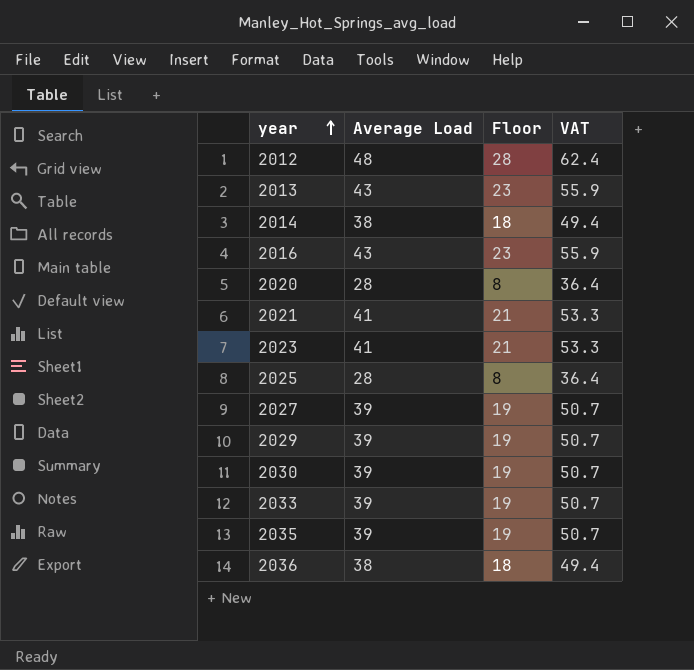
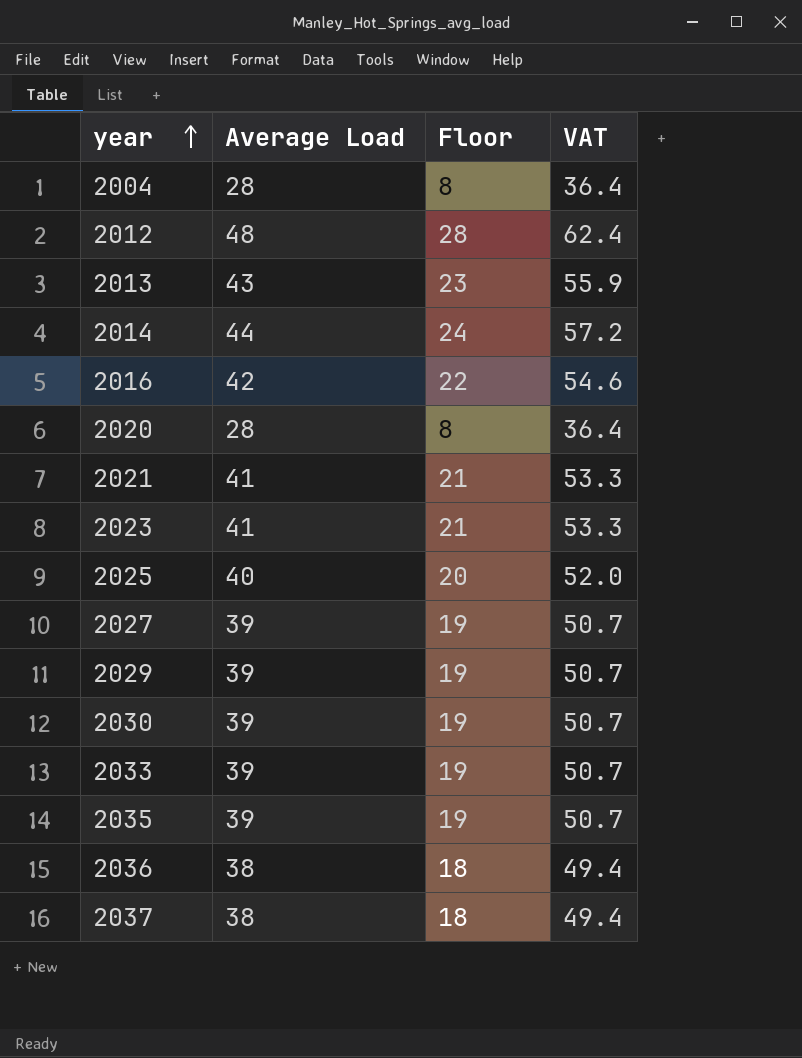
row 2004: none -> 28 | 8 | 36.4
2014 | Average Load: 38 -> 44
2014 | Floor: 18 -> 24
2014 | VAT: 49.4 -> 57.2
2016 | Average Load: 43 -> 42
2016 | Floor: 23 -> 22
2016 | VAT: 55.9 -> 54.6
2025 | Average Load: 28 -> 40
2025 | Floor: 8 -> 20
2025 | VAT: 36.4 -> 52.0
row 2037: none -> 38 | 18 | 49.4

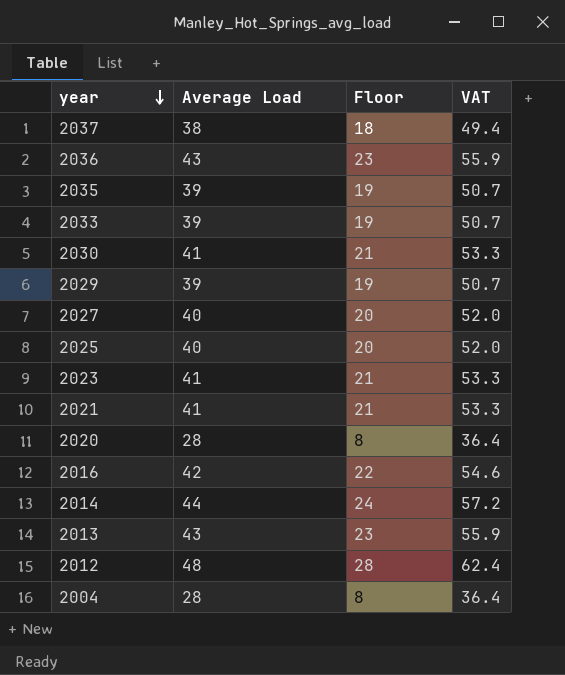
row order: year ascending -> year descending
2036 | Average Load: 38 -> 43
2036 | Floor: 18 -> 23
2036 | VAT: 49.4 -> 55.9
2030 | Average Load: 39 -> 41
2030 | Floor: 19 -> 21
2030 | VAT: 50.7 -> 53.3
2027 | Average Load: 39 -> 40
2027 | Floor: 19 -> 20
2027 | VAT: 50.7 -> 52.0

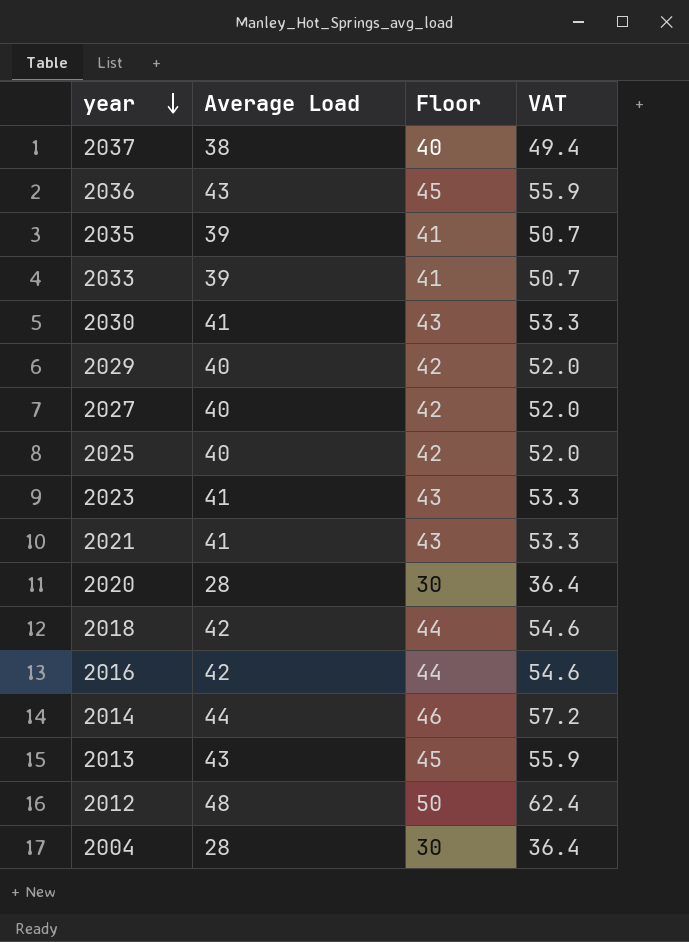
column Floor | formula: [Average Load] - 20 -> [Average Load] + 2
2029 | Average Load: 39 -> 40
2029 | VAT: 50.7 -> 52.0
row 2018: none -> 42 | 44 | 54.6

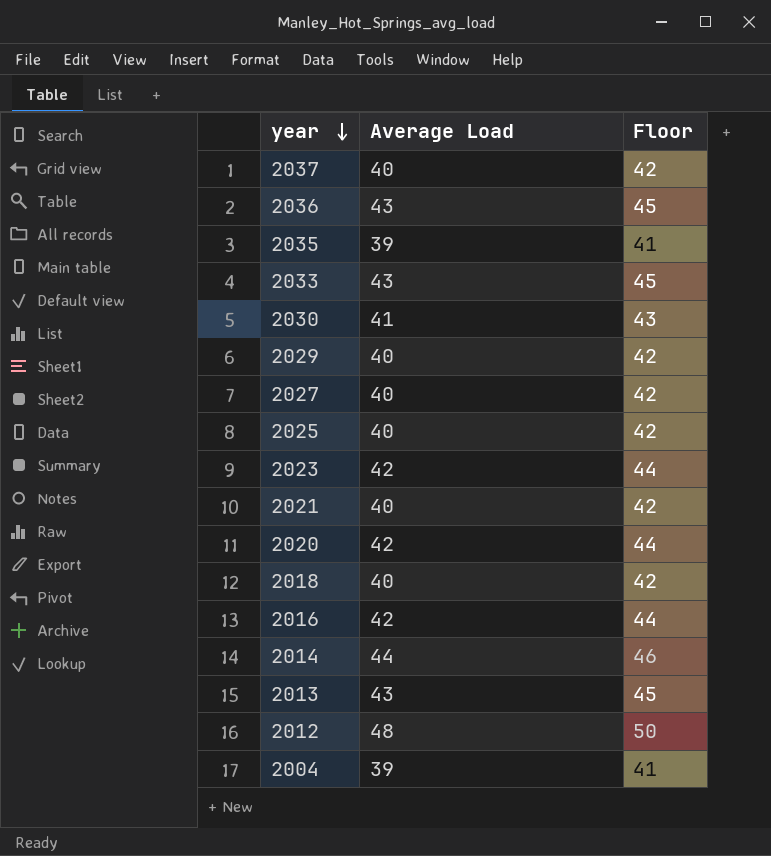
column VAT | formula: [Average Load] * 1.3 -> none
2037 | Average Load: 38 -> 40
2037 | Floor: 40 -> 42
2033 | Average Load: 39 -> 43
2033 | Floor: 41 -> 45
2023 | Average Load: 41 -> 42
2023 | Floor: 43 -> 44
2021 | Average Load: 41 -> 40
2021 | Floor: 43 -> 42
2020 | Average Load: 28 -> 42
2020 | Floor: 30 -> 44
2018 | Average Load: 42 -> 40
2018 | Floor: 44 -> 42
2004 | Average Load: 28 -> 39
2004 | Floor: 30 -> 41

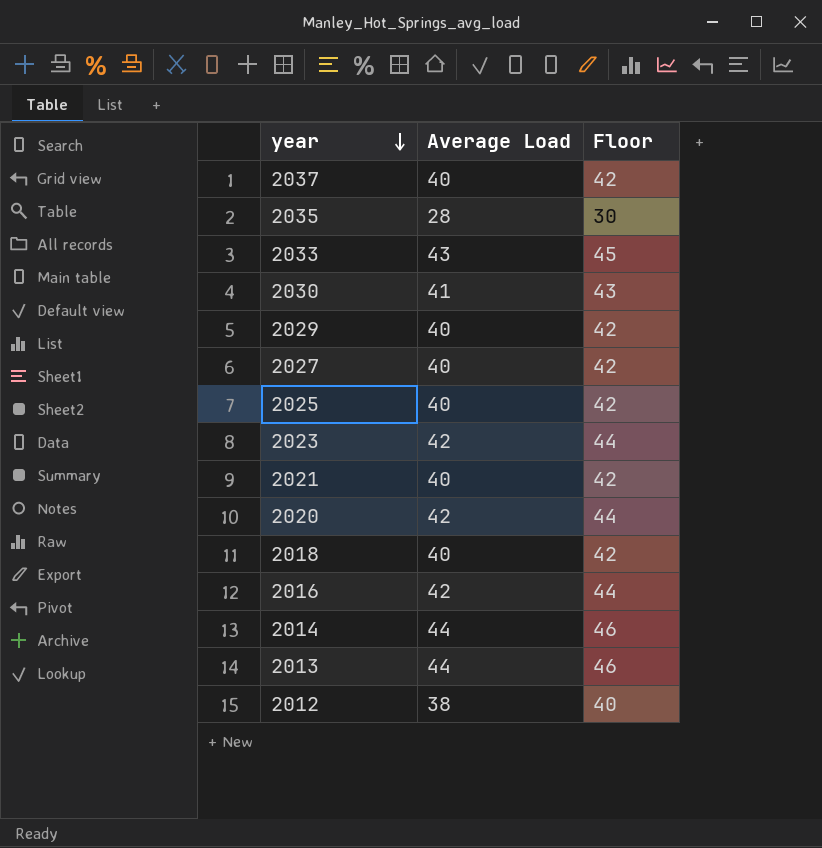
row 2036: 43 | 45 -> none
row 2004: 39 | 41 -> none
2035 | Average Load: 39 -> 28
2035 | Floor: 41 -> 30
2013 | Average Load: 43 -> 44
2013 | Floor: 45 -> 46
2012 | Average Load: 48 -> 38
2012 | Floor: 50 -> 40

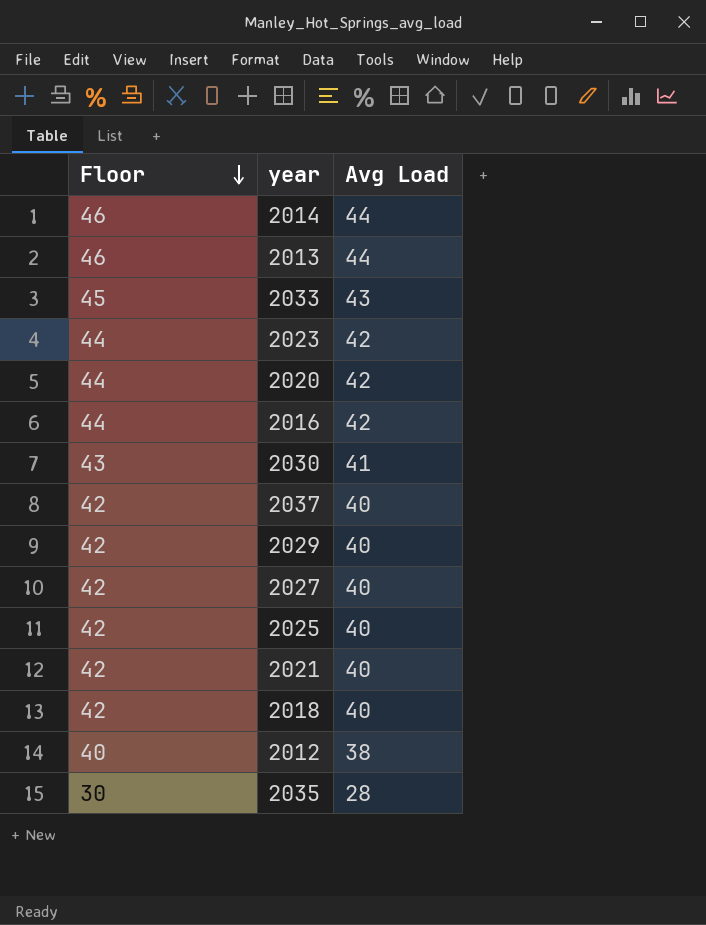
row order: year descending -> Floor descending
column Floor | position: 3 -> 1
column name: Average Load -> Avg Load

